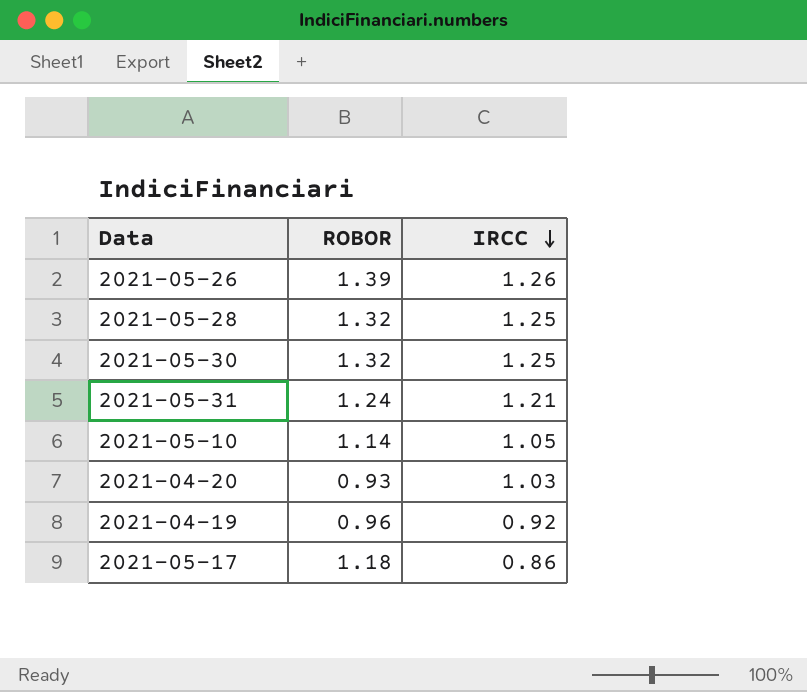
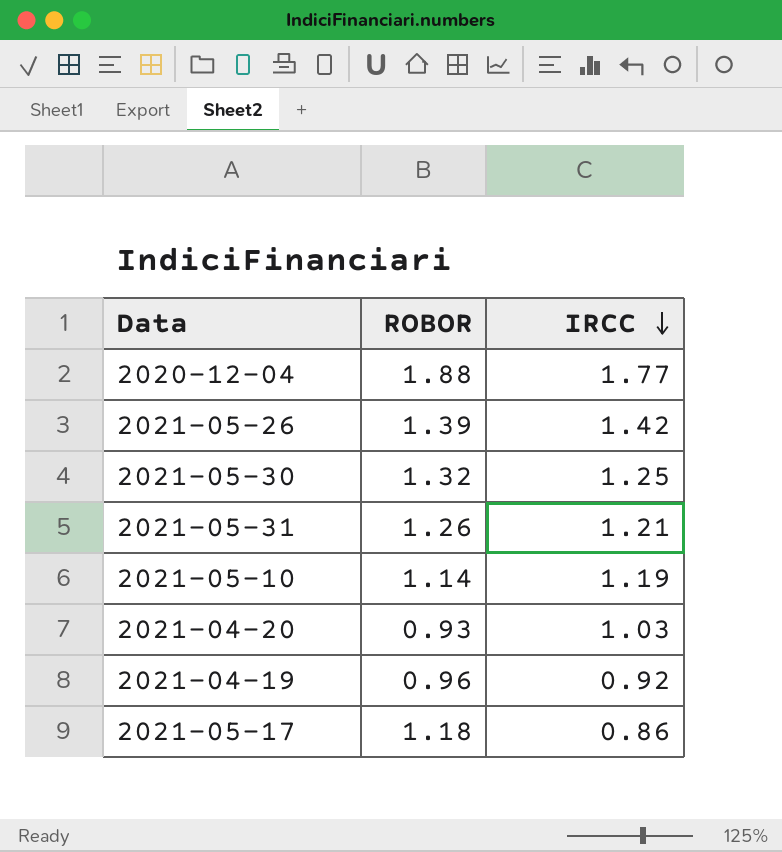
row 2021-05-28: 1.32 | 1.25 -> none
row 2020-12-04: none -> 1.88 | 1.77
2021-05-26 | IRCC: 1.26 -> 1.42
2021-05-31 | ROBOR: 1.24 -> 1.26
2021-05-10 | IRCC: 1.05 -> 1.19

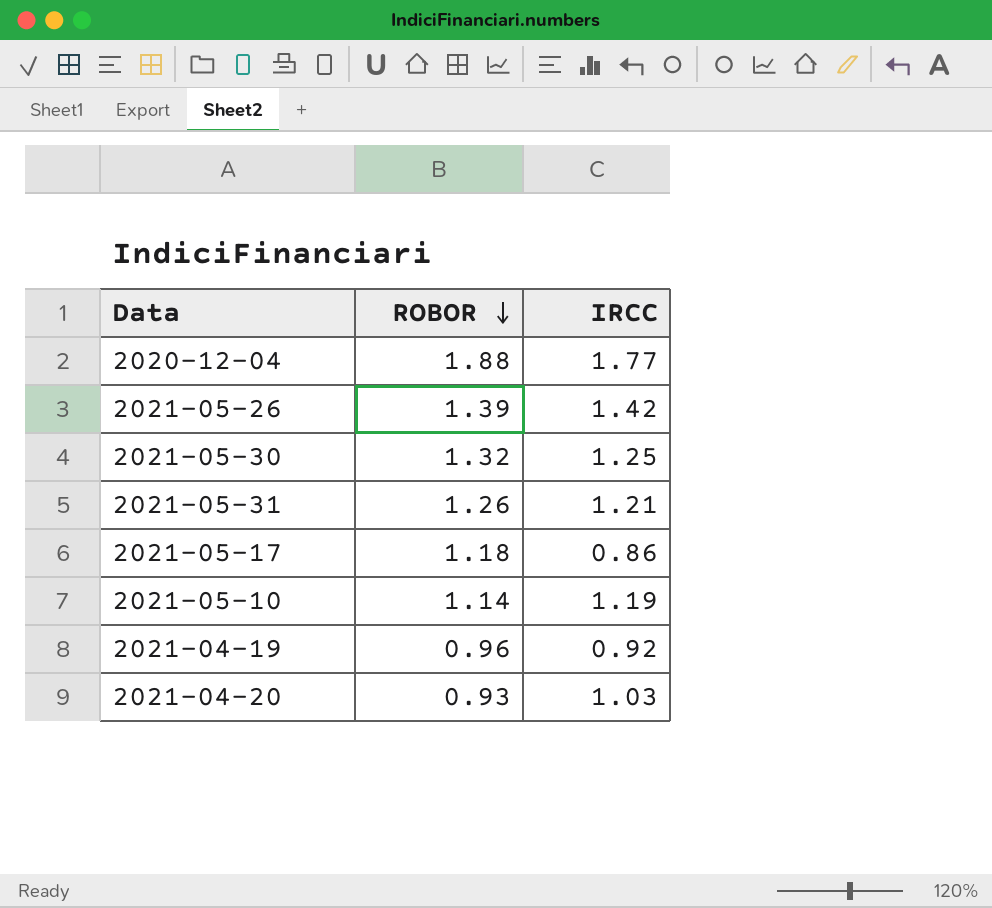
row order: IRCC descending -> ROBOR descending

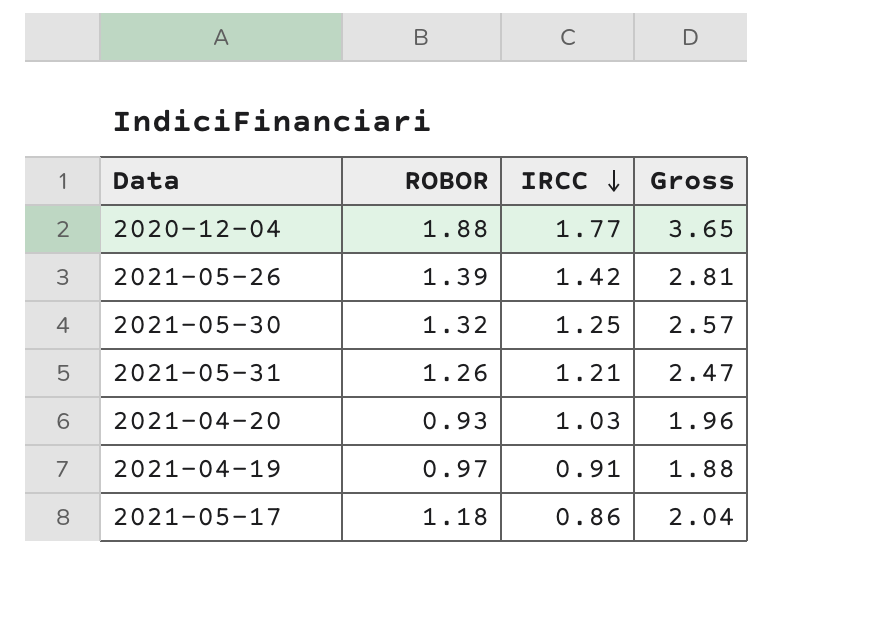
row order: ROBOR descending -> IRCC descending
column Gross | formula: none -> [ROBOR] + [IRCC]
row 2021-05-10: 1.14 | 1.19 -> none
2021-04-19 | ROBOR: 0.96 -> 0.97
2021-04-19 | IRCC: 0.92 -> 0.91

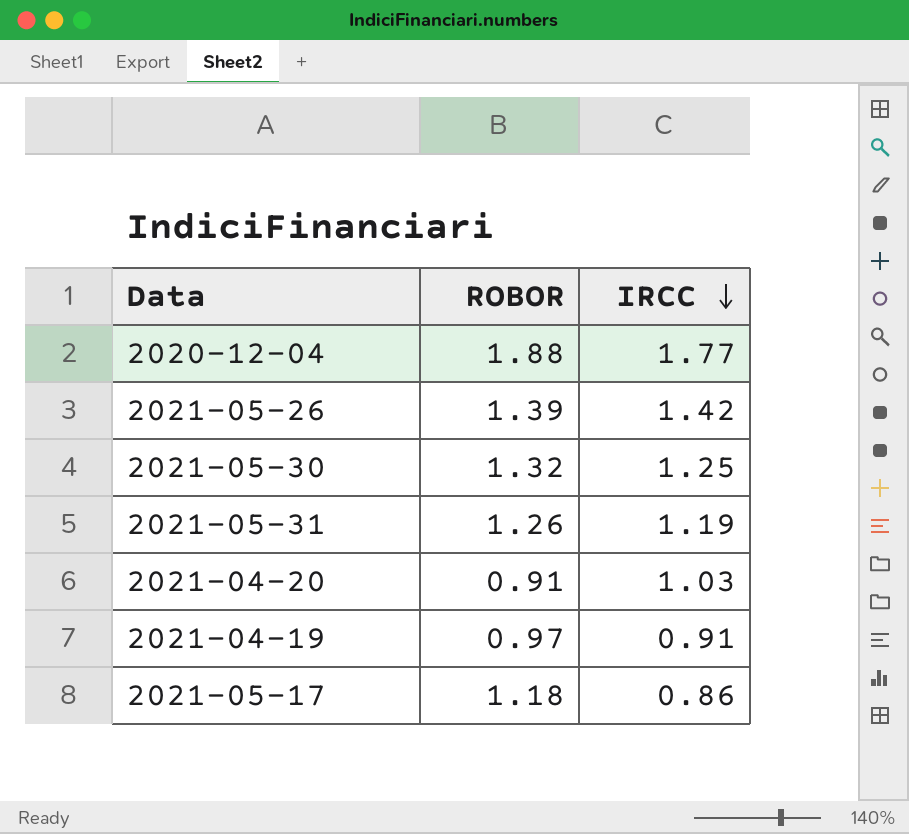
column Gross | formula: [ROBOR] + [IRCC] -> none
2021-05-31 | IRCC: 1.21 -> 1.19
2021-04-20 | ROBOR: 0.93 -> 0.91

